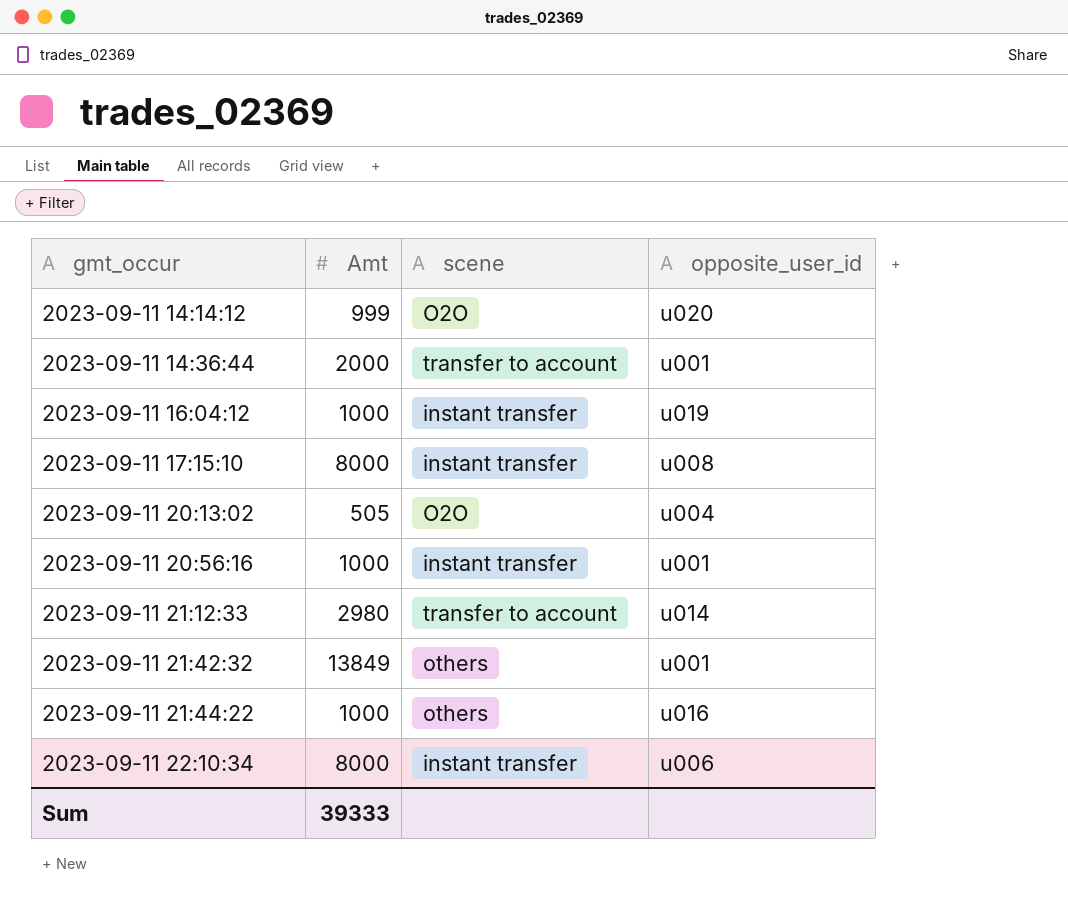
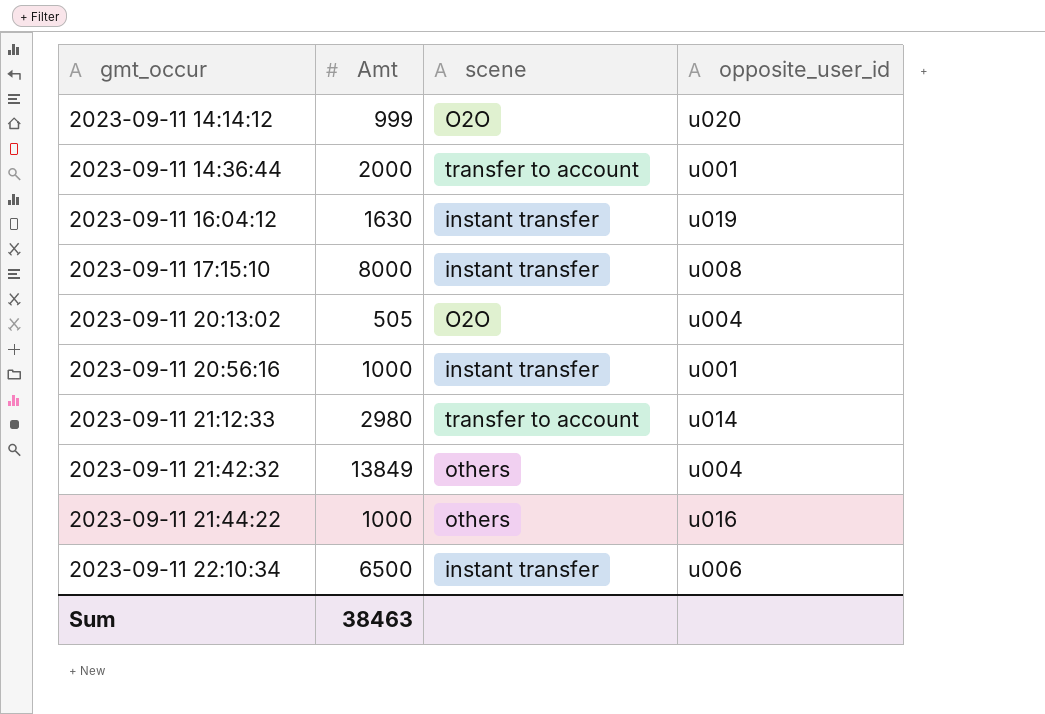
2023-09-11 16:04:12 | Amt: 1000 -> 1630
2023-09-11 21:42:32 | opposite_user_id: u001 -> u004
2023-09-11 22:10:34 | Amt: 8000 -> 6500
Sum | Amt: 39333 -> 38463

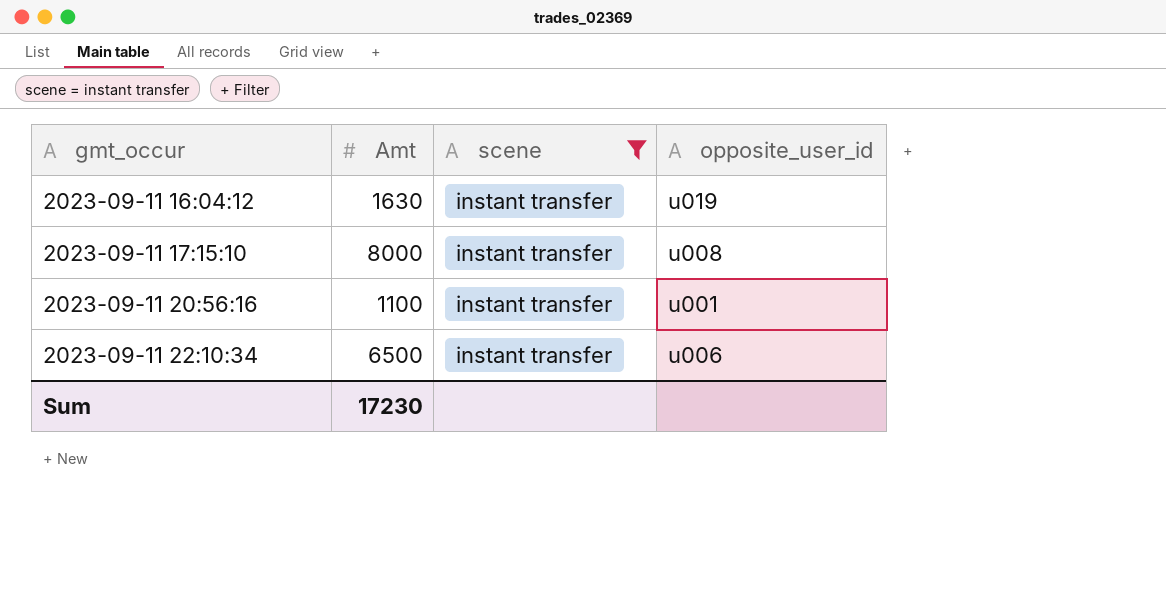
filter: none -> scene = instant transfer
2023-09-11 20:56:16 | Amt: 1000 -> 1100
Sum | Amt: 38463 -> 17230

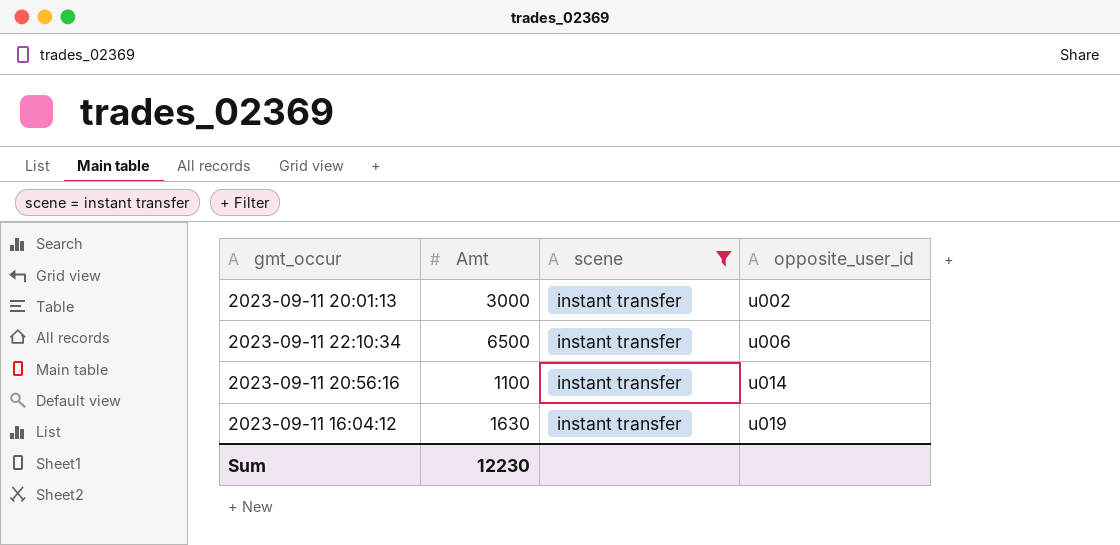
row order: gmt_occur ascending -> opposite_user_id ascending
row 2023-09-11 17:15:10: 8000 | instant transfer | u008 -> none
row 2023-09-11 20:01:13: none -> 3000 | instant transfer | u002
2023-09-11 20:56:16 | opposite_user_id: u001 -> u014
Sum | Amt: 17230 -> 12230

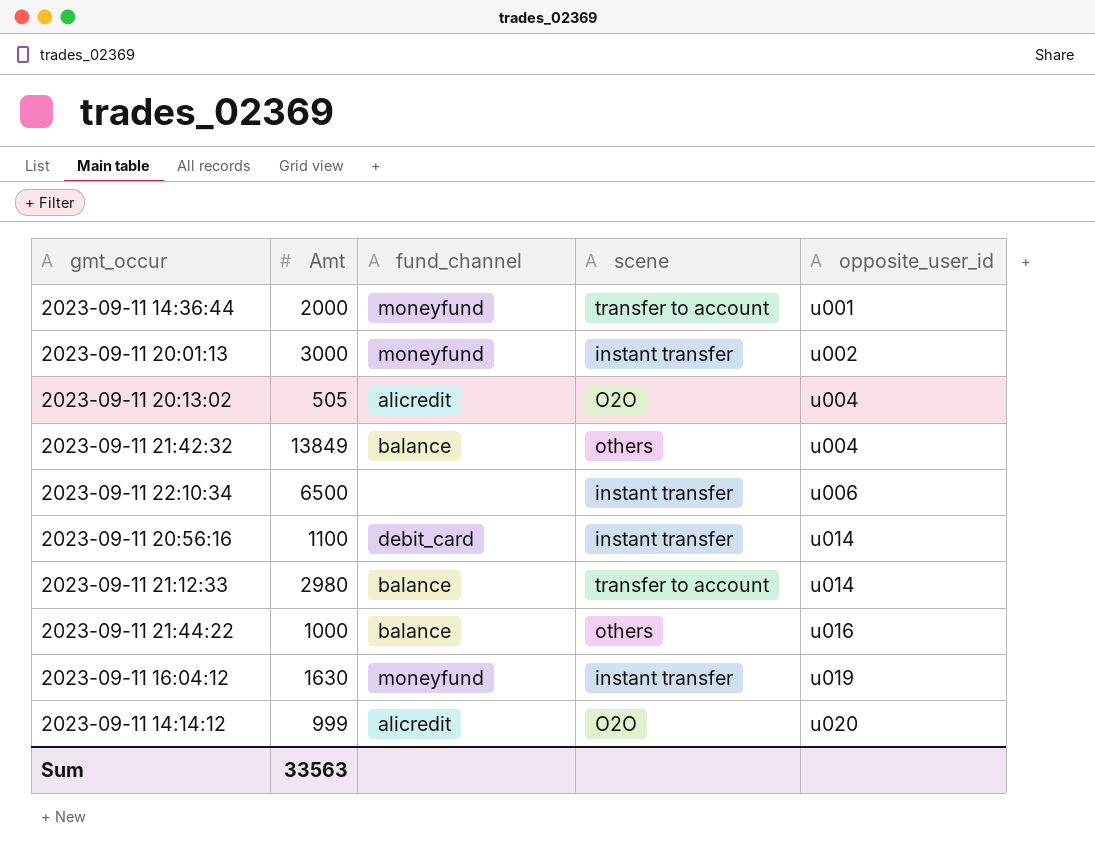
filter: scene = instant transfer -> none
column fund_channel | position: none -> 3
Sum | Amt: 12230 -> 33563

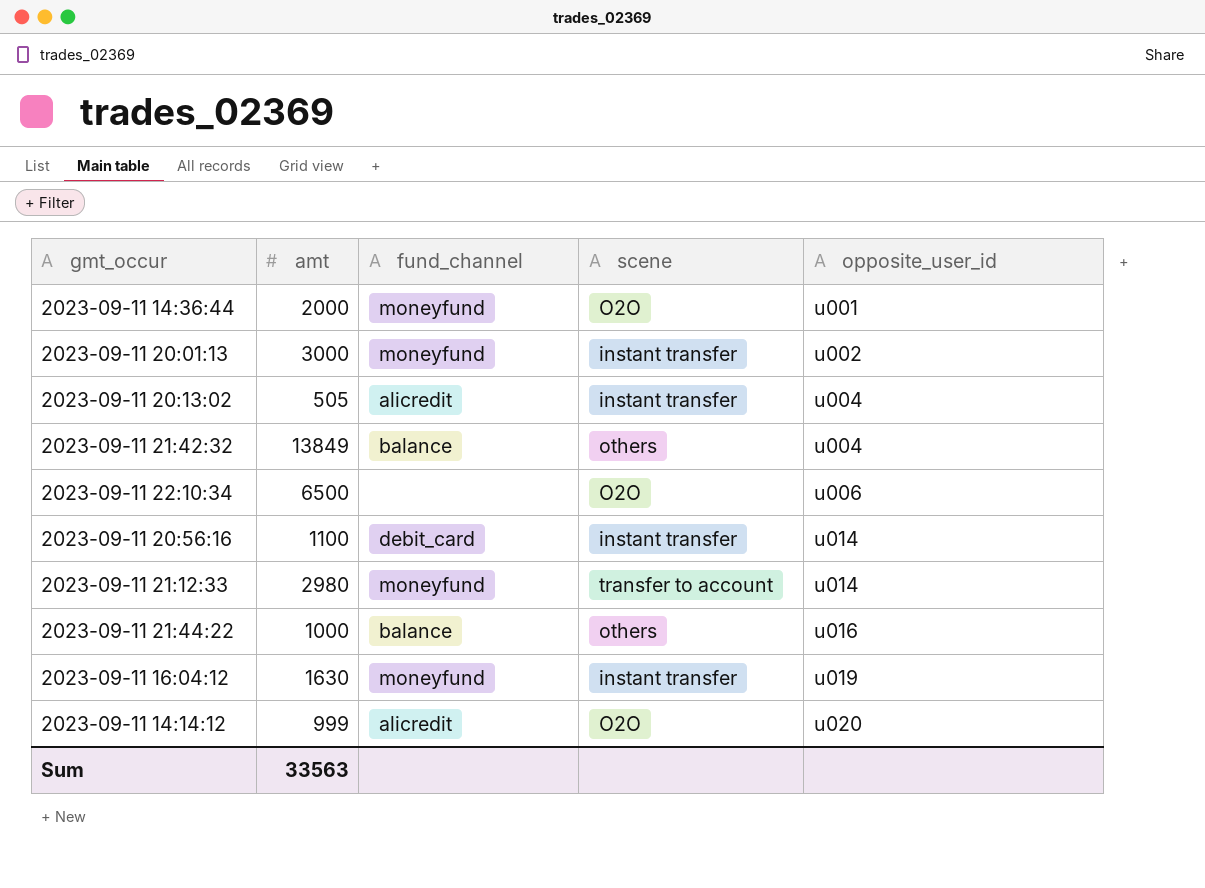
column name: Amt -> amt
2023-09-11 14:36:44 | scene: transfer to account -> O2O
2023-09-11 20:13:02 | scene: O2O -> instant transfer
2023-09-11 22:10:34 | scene: instant transfer -> O2O
2023-09-11 21:12:33 | fund_channel: balance -> moneyfund

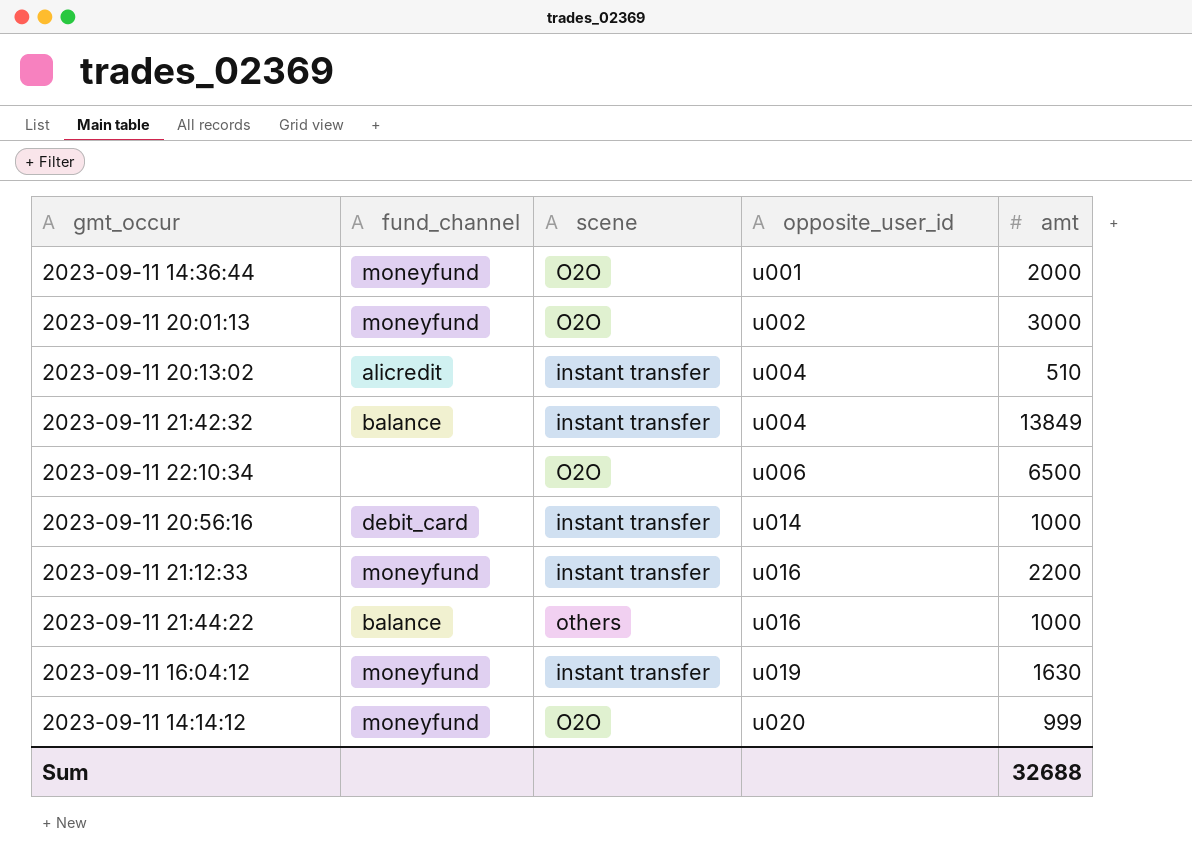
column amt | position: 2 -> 5
2023-09-11 20:01:13 | scene: instant transfer -> O2O
2023-09-11 20:13:02 | amt: 505 -> 510
2023-09-11 21:42:32 | scene: others -> instant transfer
2023-09-11 20:56:16 | amt: 1100 -> 1000
2023-09-11 21:12:33 | scene: transfer to account -> instant transfer
2023-09-11 21:12:33 | opposite_user_id: u014 -> u016
2023-09-11 21:12:33 | amt: 2980 -> 2200
2023-09-11 14:14:12 | fund_channel: alicredit -> moneyfund
Sum | amt: 33563 -> 32688

